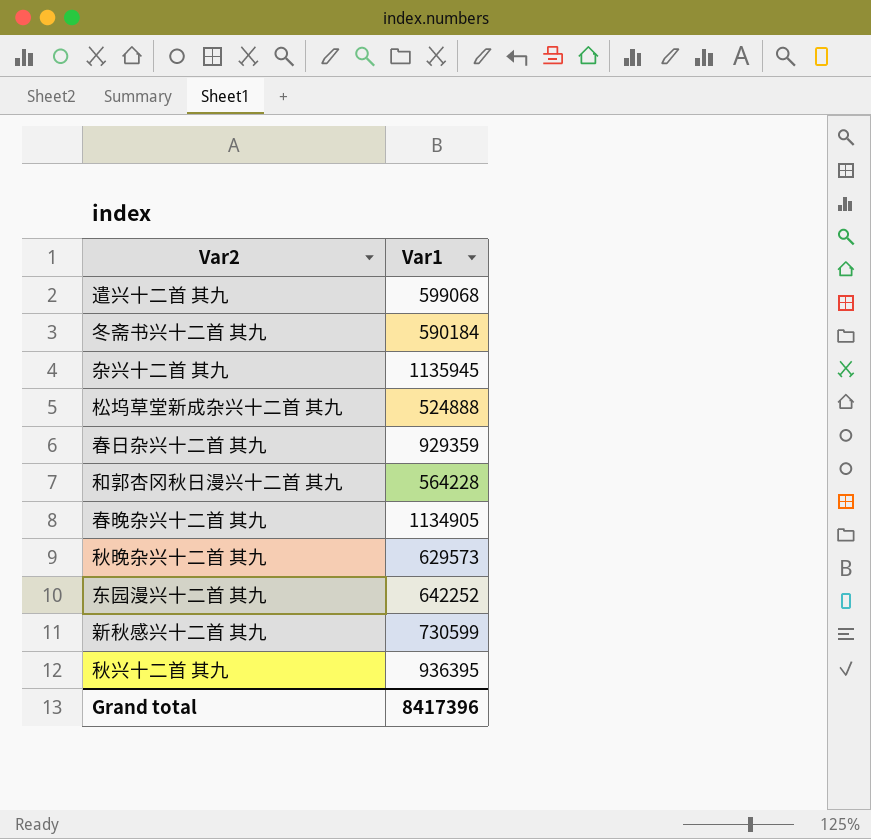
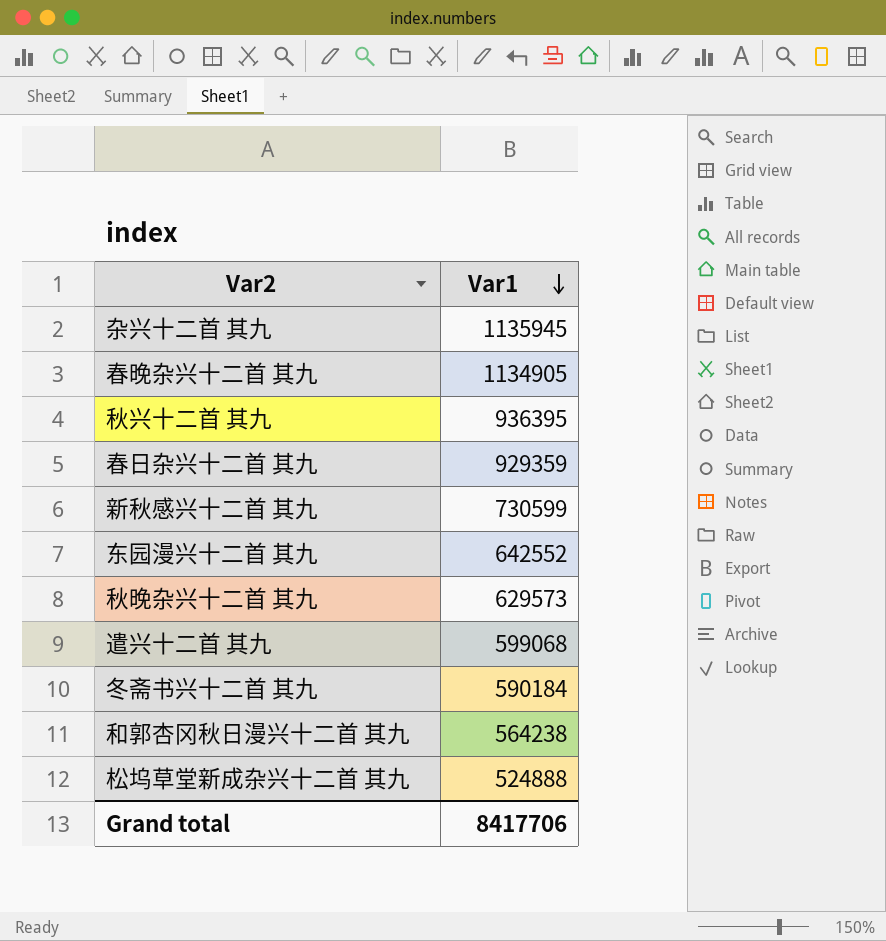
row order: none -> Var1 descending
东园漫兴十二首 其九 | Var1: 642252 -> 642552
和郭杏冈秋日漫兴十二首 其九 | Var1: 564228 -> 564238
Grand total | Var1: 8417396 -> 8417706

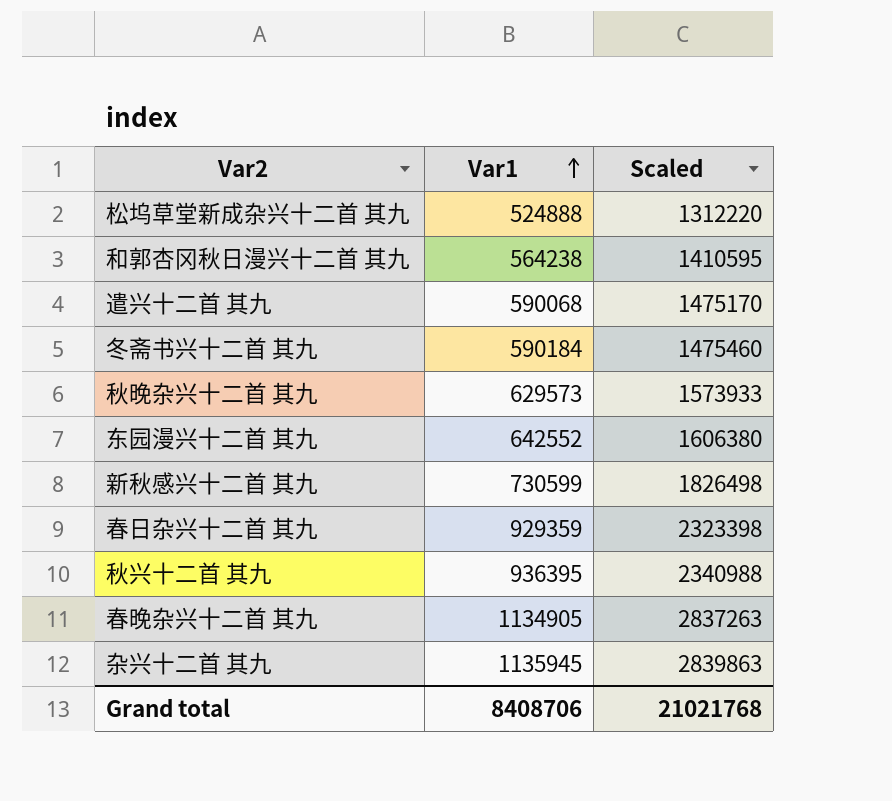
row order: Var1 descending -> Var1 ascending
column Scaled | formula: none -> [Var1] * 2.5
遣兴十二首 其九 | Var1: 599068 -> 590068
Grand total | Var1: 8417706 -> 8408706

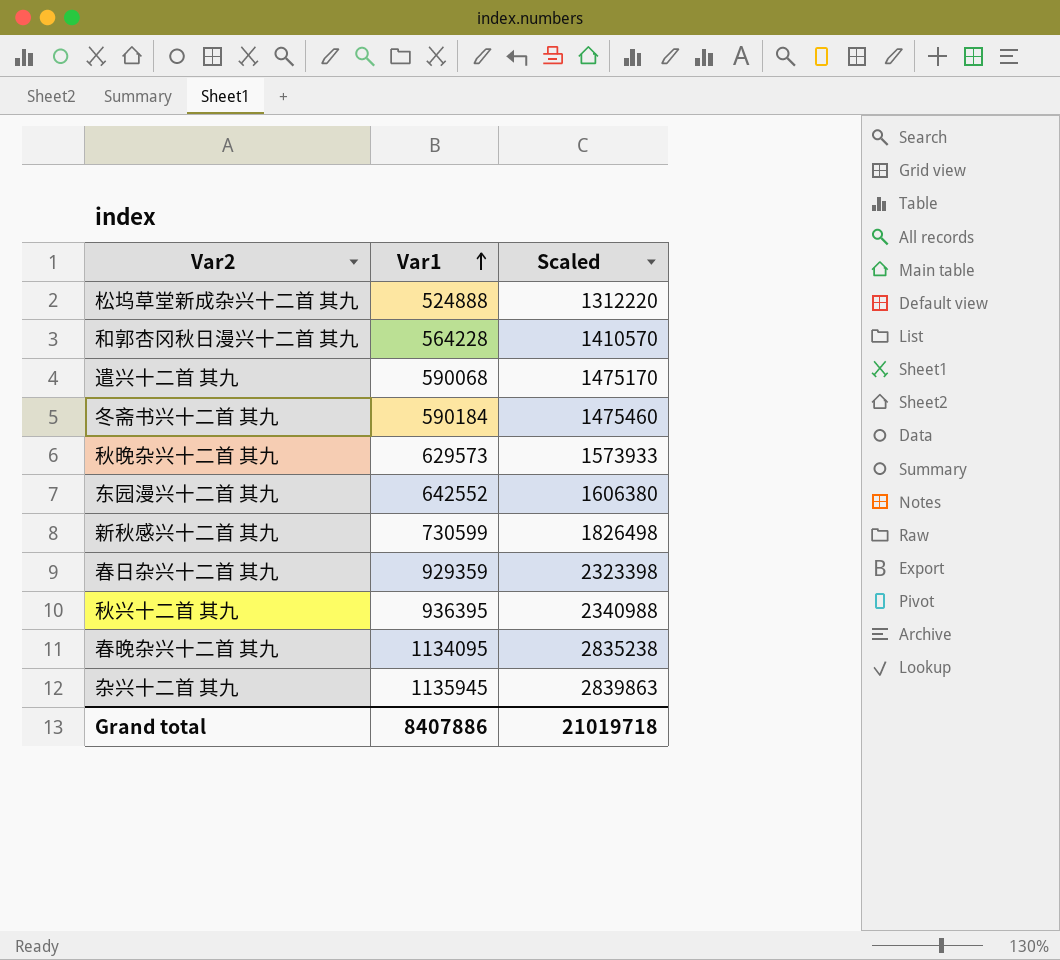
和郭杏冈秋日漫兴十二首 其九 | Var1: 564238 -> 564228
和郭杏冈秋日漫兴十二首 其九 | Scaled: 1410595 -> 1410570
春晚杂兴十二首 其九 | Var1: 1134905 -> 1134095
春晚杂兴十二首 其九 | Scaled: 2837263 -> 2835238
Grand total | Var1: 8408706 -> 8407886
Grand total | Scaled: 21021768 -> 21019718

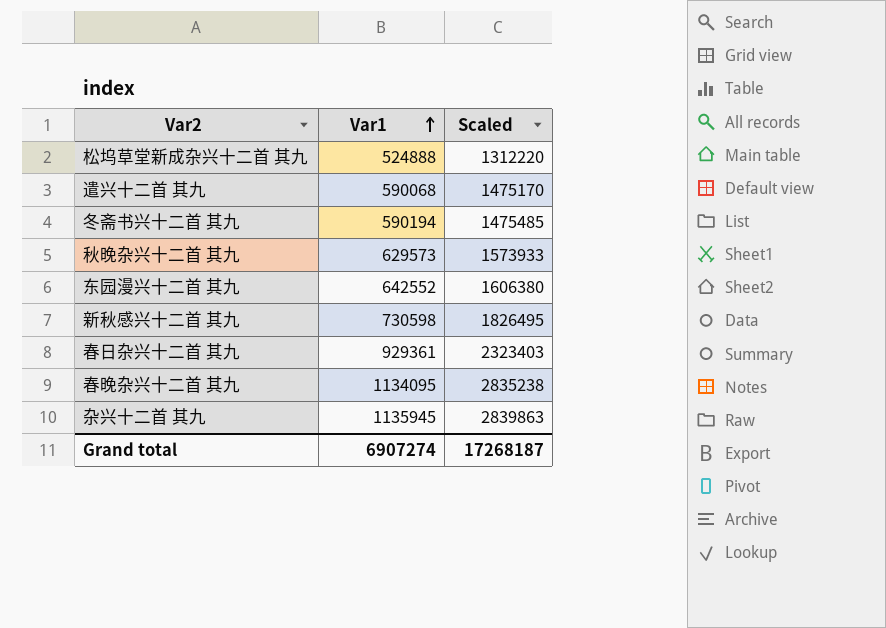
row 和郭杏冈秋日漫兴十二首 其九: 564228 | 1410570 -> none
row 秋兴十二首 其九: 936395 | 2340988 -> none
冬斋书兴十二首 其九 | Var1: 590184 -> 590194
冬斋书兴十二首 其九 | Scaled: 1475460 -> 1475485
新秋感兴十二首 其九 | Var1: 730599 -> 730598
新秋感兴十二首 其九 | Scaled: 1826498 -> 1826495
春日杂兴十二首 其九 | Var1: 929359 -> 929361
春日杂兴十二首 其九 | Scaled: 2323398 -> 2323403
Grand total | Var1: 8407886 -> 6907274
Grand total | Scaled: 21019718 -> 17268187

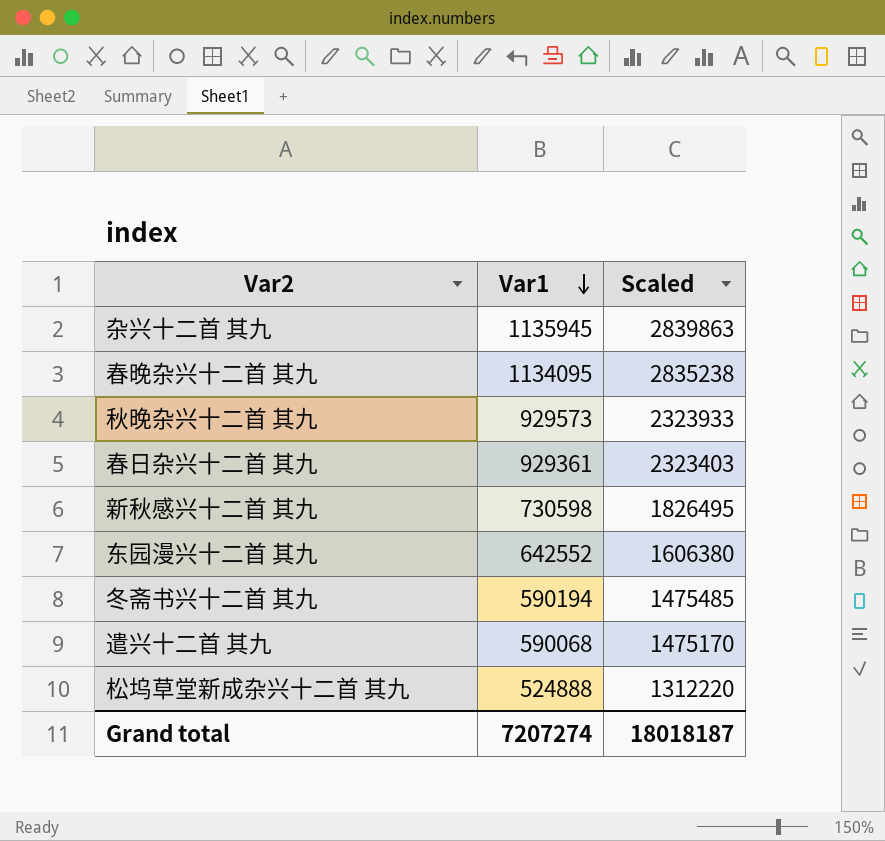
row order: Var1 ascending -> Var1 descending
秋晚杂兴十二首 其九 | Var1: 629573 -> 929573
秋晚杂兴十二首 其九 | Scaled: 1573933 -> 2323933
Grand total | Var1: 6907274 -> 7207274
Grand total | Scaled: 17268187 -> 18018187

